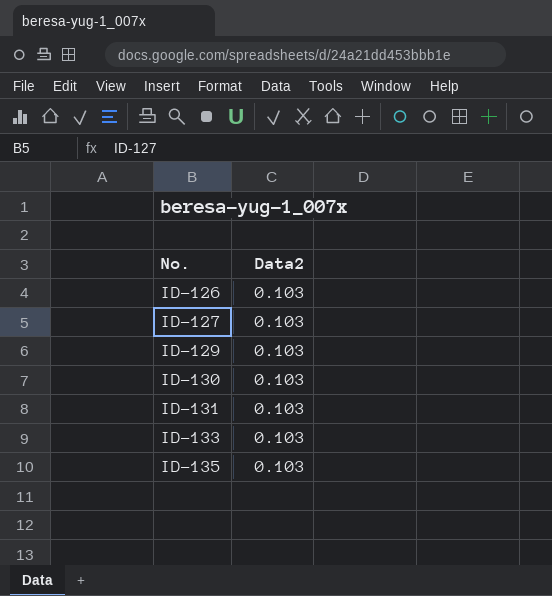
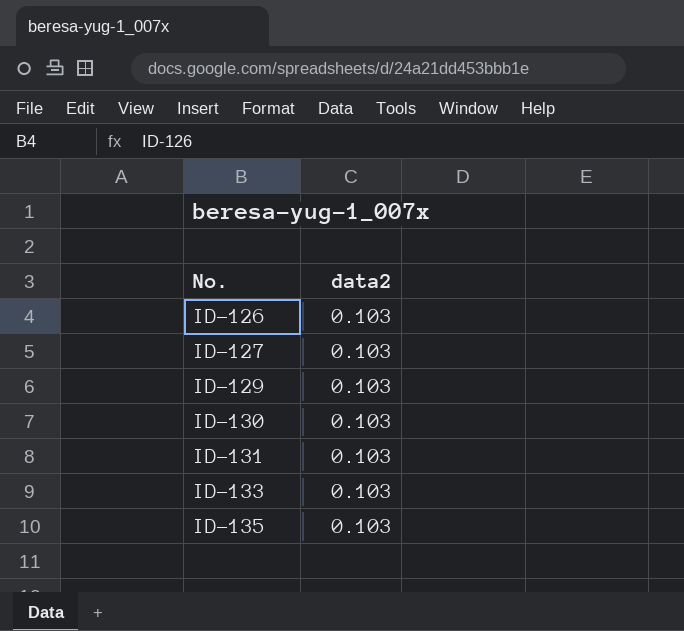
column name: Data2 -> data2

